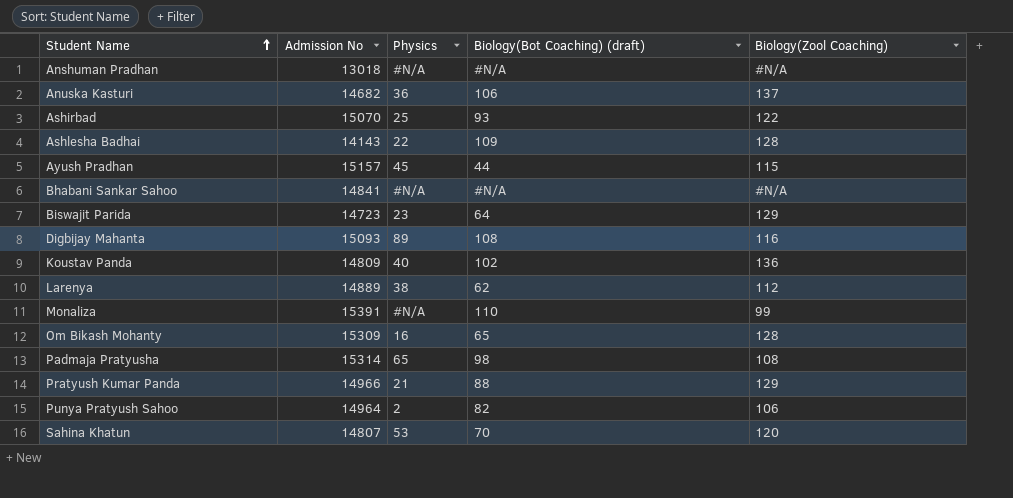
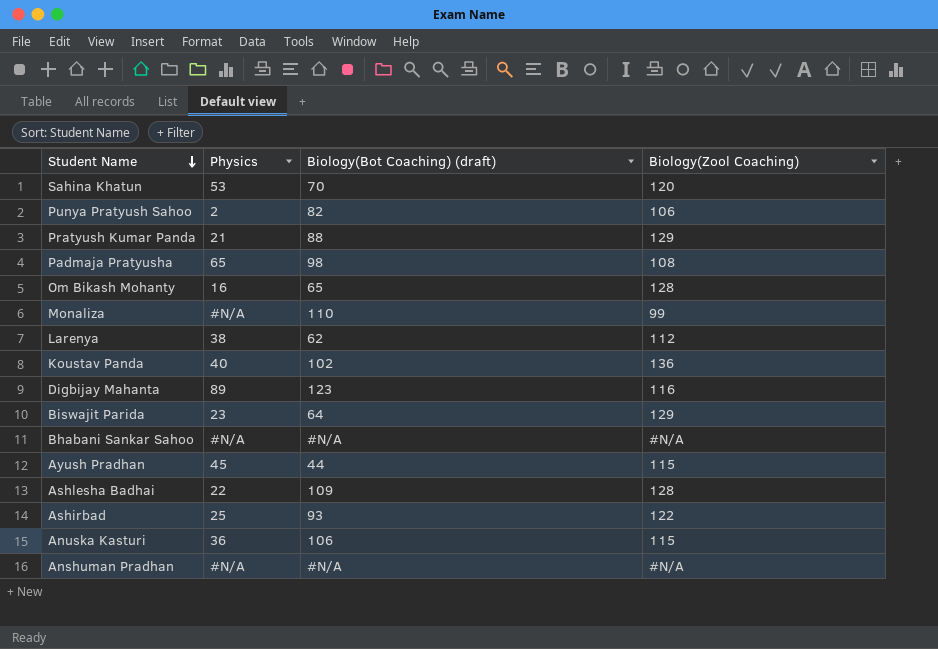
row order: Student Name ascending -> Student Name descending
column Admission No | position: 2 -> none
Digbijay Mahanta | Biology(Bot Coaching) (draft): 108 -> 123
Anuska Kasturi | Biology(Zool Coaching): 137 -> 115

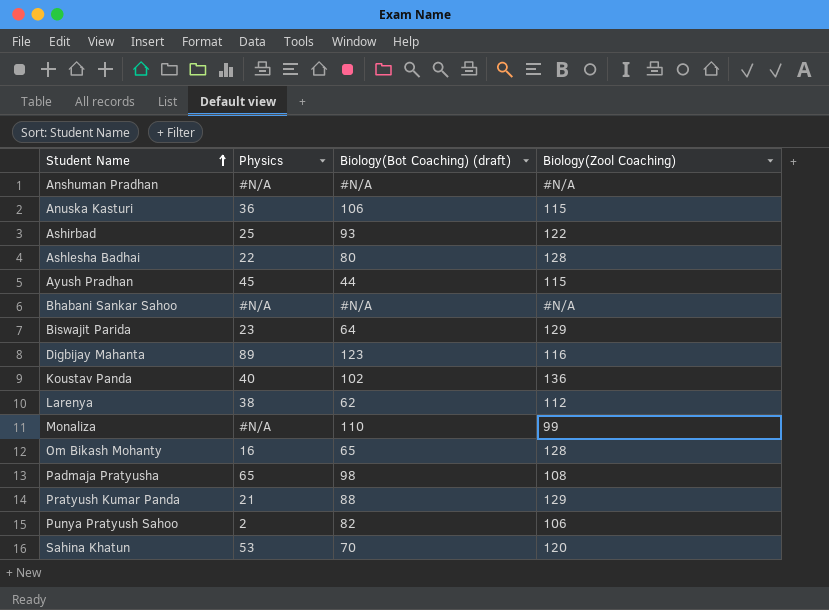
row order: Student Name descending -> Student Name ascending
Ashlesha Badhai | Biology(Bot Coaching) (draft): 109 -> 80

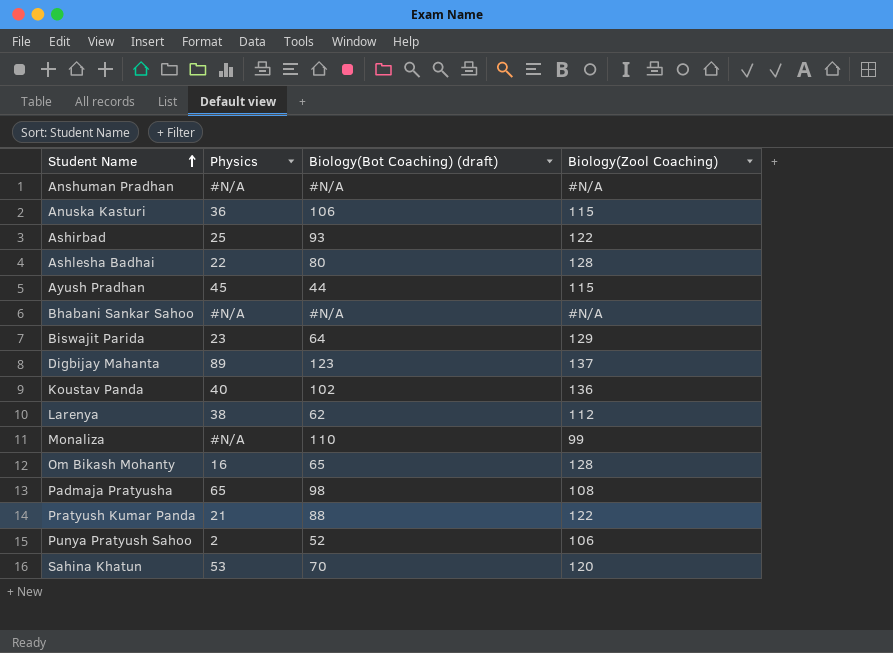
Digbijay Mahanta | Biology(Zool Coaching): 116 -> 137
Pratyush Kumar Panda | Biology(Zool Coaching): 129 -> 122
Punya Pratyush Sahoo | Biology(Bot Coaching) (draft): 82 -> 52

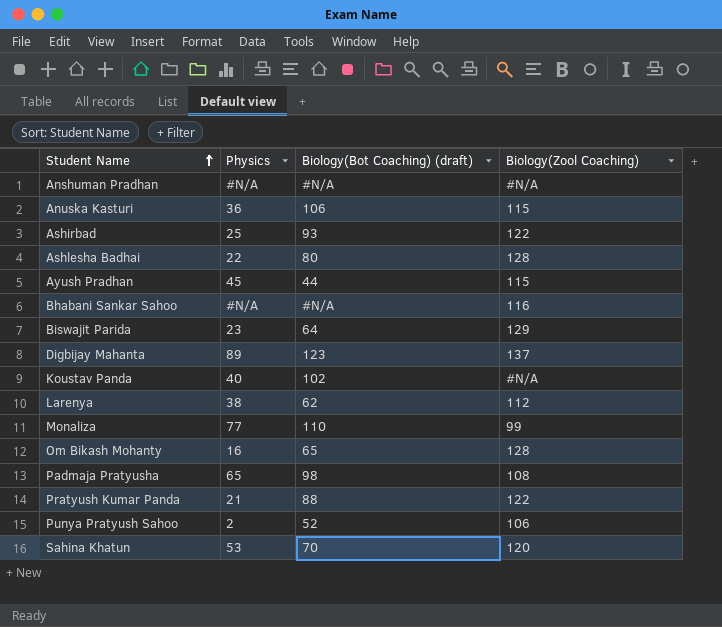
Bhabani Sankar Sahoo | Biology(Zool Coaching): #N/A -> 116
Koustav Panda | Biology(Zool Coaching): 136 -> #N/A
Monaliza | Physics: #N/A -> 77

